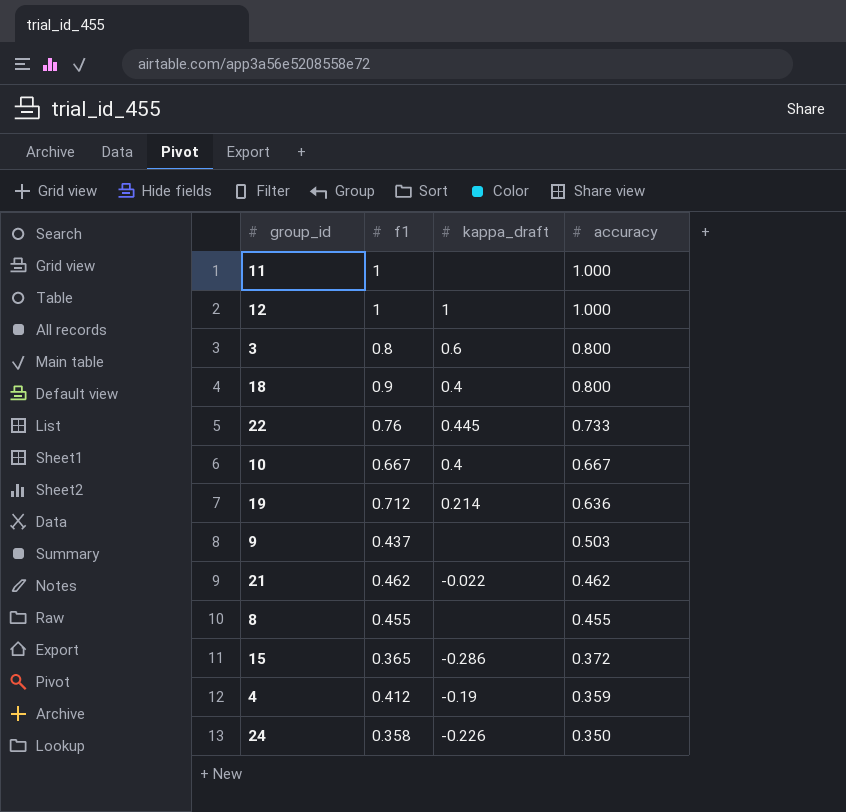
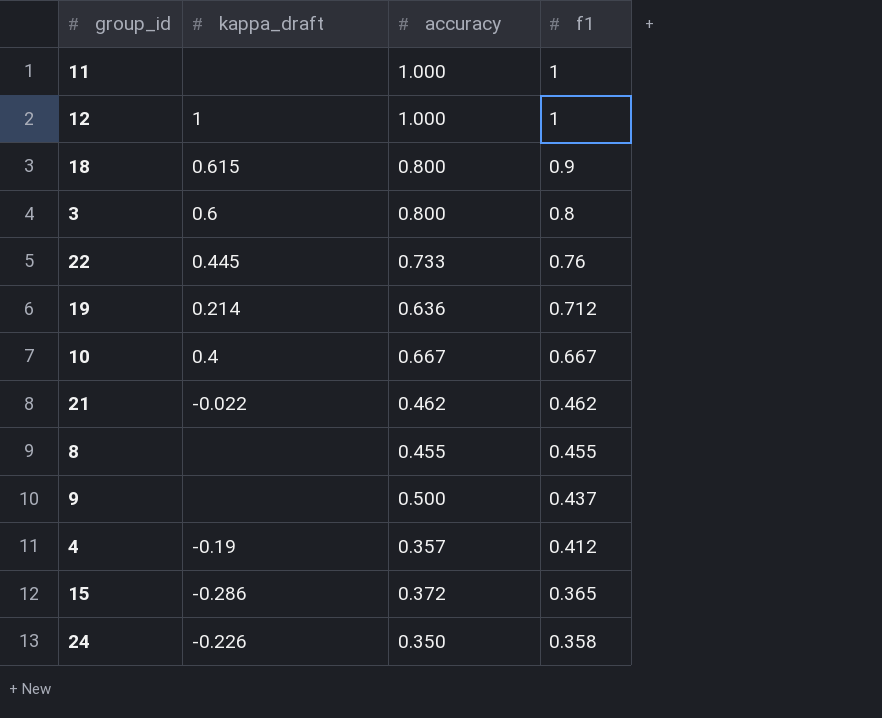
row order: accuracy descending -> f1 descending
column f1 | position: 2 -> 4
18 | kappa_draft: 0.4 -> 0.615
9 | accuracy: 0.503 -> 0.500
4 | accuracy: 0.359 -> 0.357

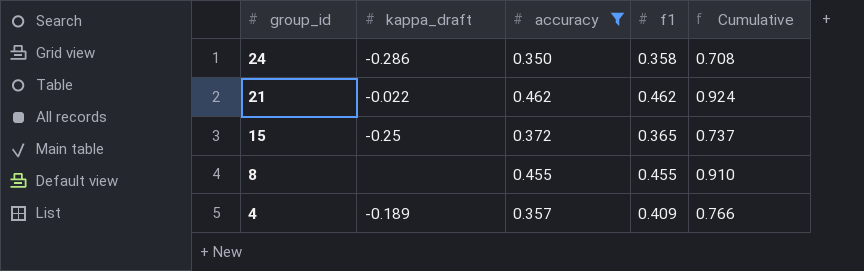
filter: none -> accuracy <= 0.462
row order: f1 descending -> group_id descending
column Cumulative | formula: none -> [accuracy] + [f1]
24 | kappa_draft: -0.226 -> -0.286
15 | kappa_draft: -0.286 -> -0.25
4 | kappa_draft: -0.19 -> -0.189
4 | f1: 0.412 -> 0.409

